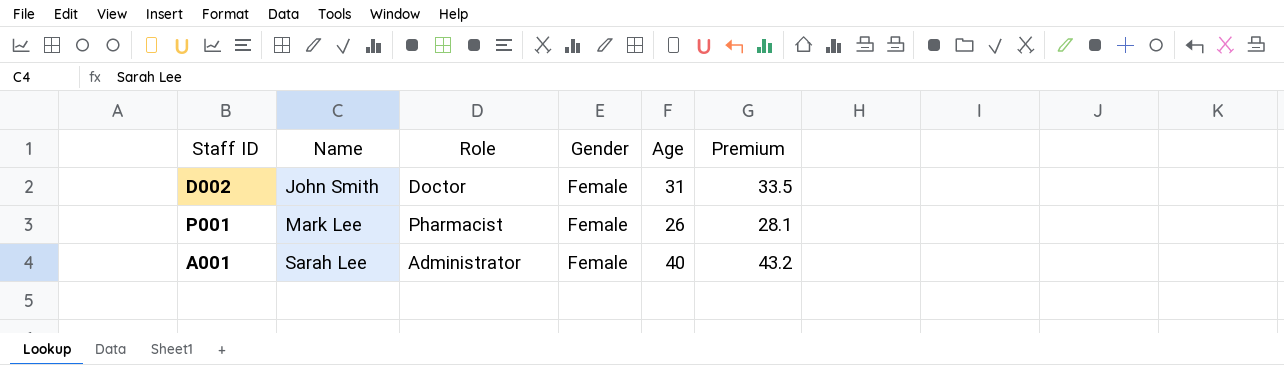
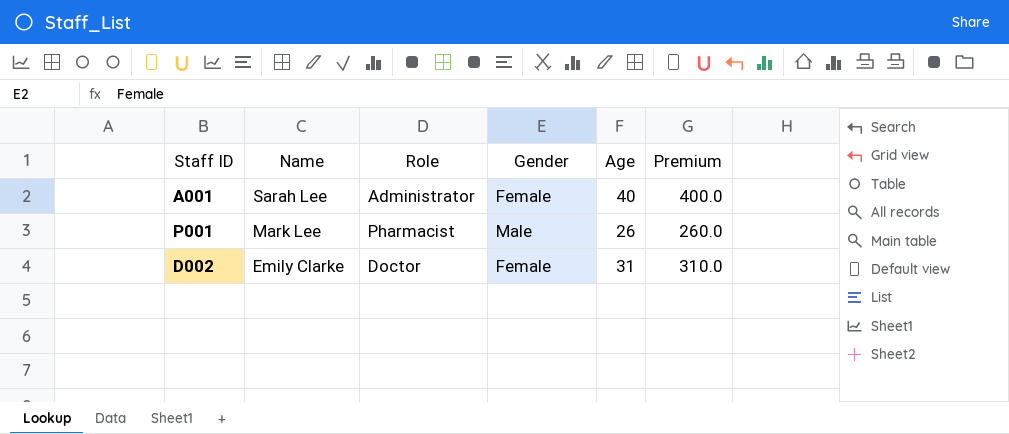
row order: Name ascending -> Name descending
column Premium | formula: [Age] * 1.08 -> [Age] * 10
P001 | Gender: Female -> Male
D002 | Name: John Smith -> Emily Clarke

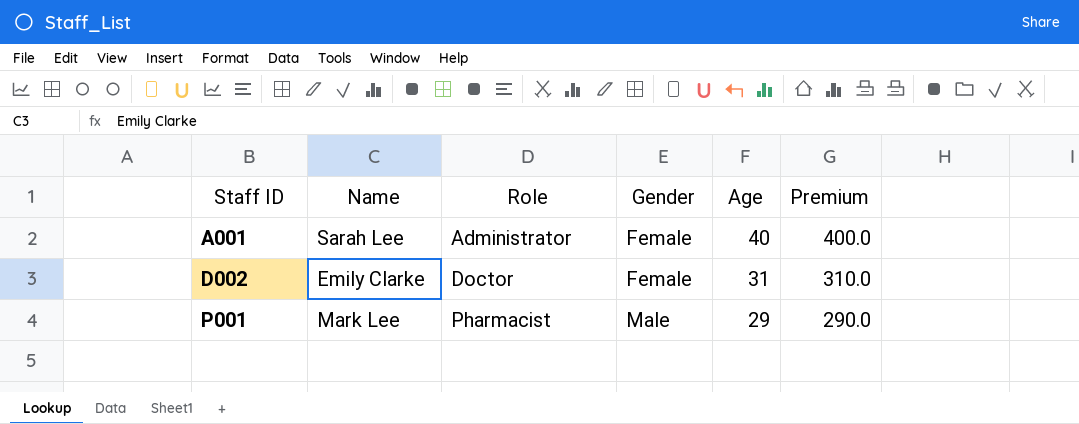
row order: Name descending -> Staff ID ascending
P001 | Age: 26 -> 29
P001 | Premium: 260.0 -> 290.0

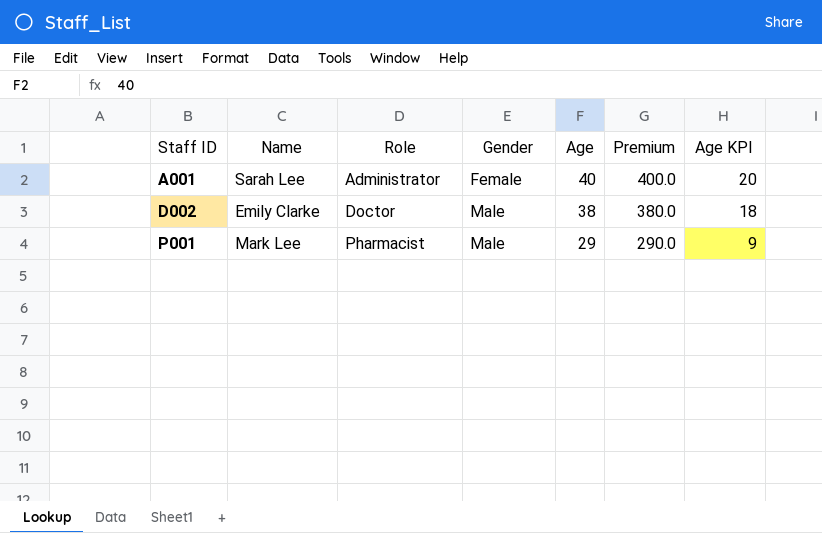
column Age KPI | formula: none -> [Age] - 20
D002 | Gender: Female -> Male
D002 | Age: 31 -> 38
D002 | Premium: 310.0 -> 380.0

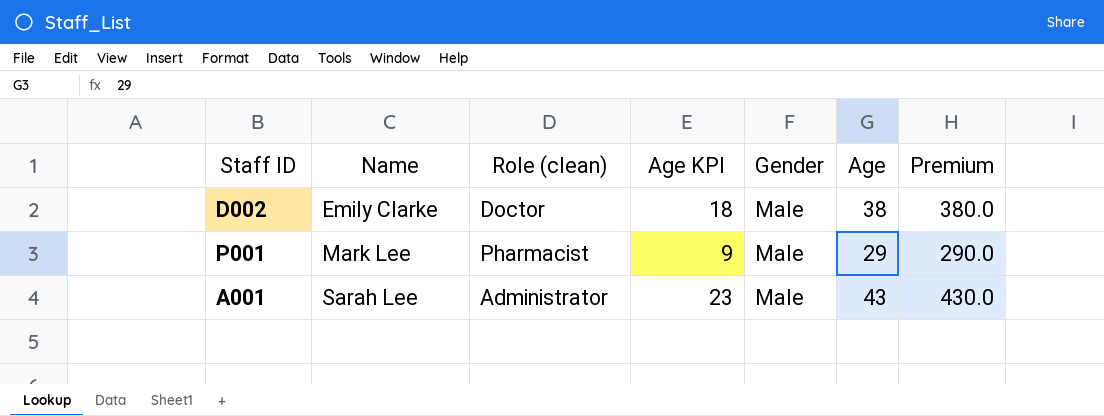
row order: Staff ID ascending -> Name ascending
column name: Role -> Role (clean)
column Age KPI | position: 7 -> 4
A001 | Age KPI: 20 -> 23
A001 | Gender: Female -> Male
A001 | Age: 40 -> 43
A001 | Premium: 400.0 -> 430.0

